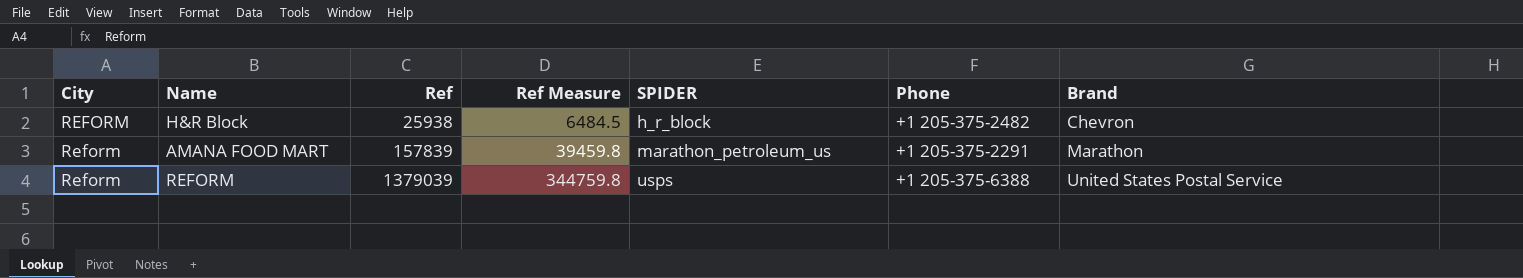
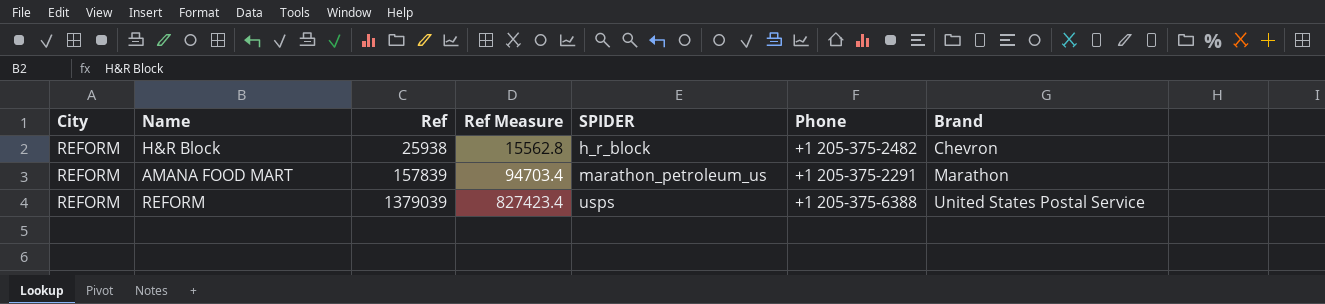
column Ref Measure | formula: [Ref] * 0.25 -> [Ref] * 0.6
AMANA FOOD MART | City: Reform -> REFORM
REFORM | City: Reform -> REFORM

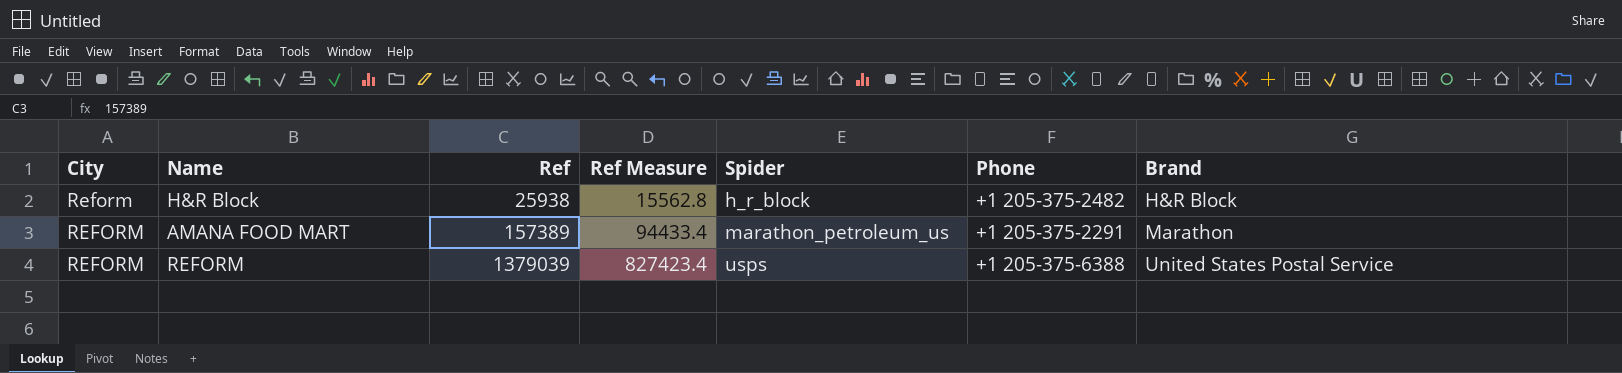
column name: SPIDER -> Spider
H&R Block | City: REFORM -> Reform
H&R Block | Brand: Chevron -> H&R Block
AMANA FOOD MART | Ref: 157839 -> 157389
AMANA FOOD MART | Ref Measure: 94703.4 -> 94433.4

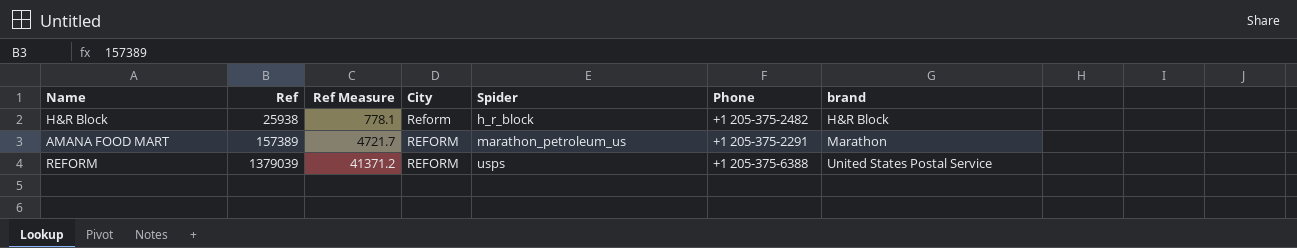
column Ref Measure | formula: [Ref] * 0.6 -> [Ref] * 0.03
column City | position: 1 -> 4
column name: Brand -> brand

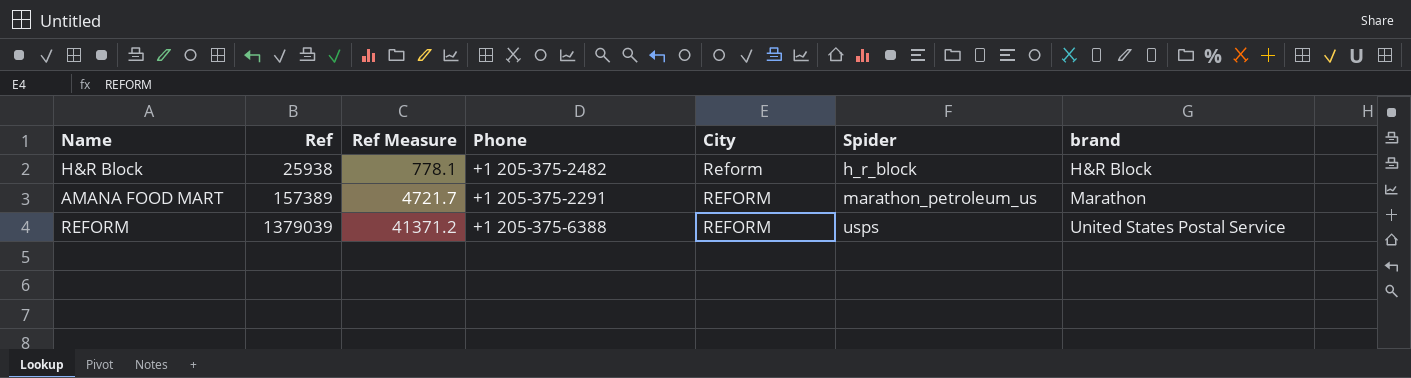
column Phone | position: 6 -> 4

